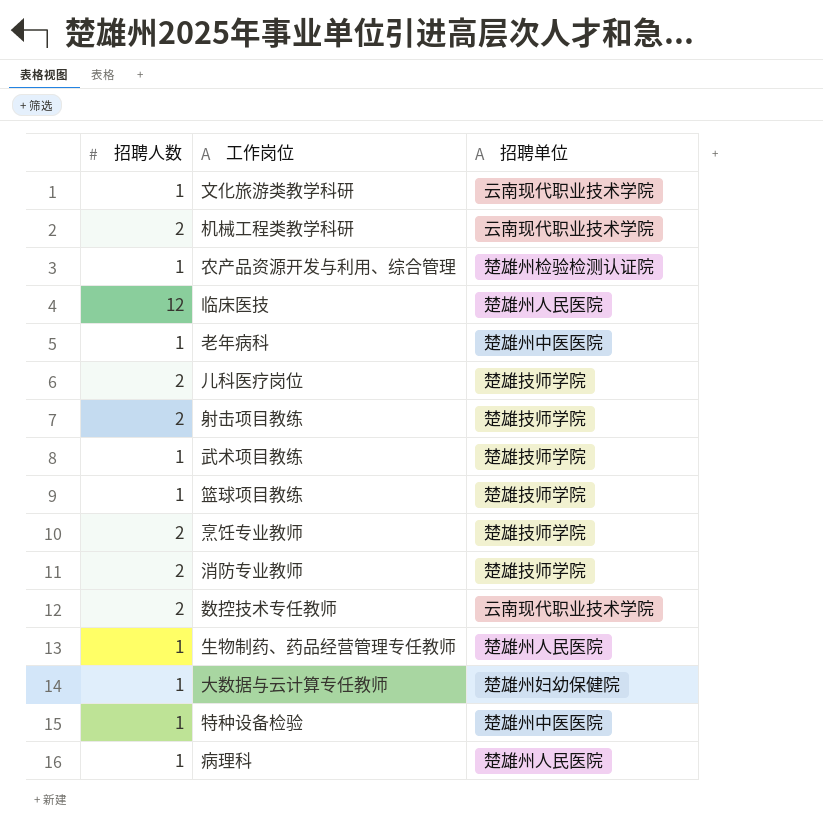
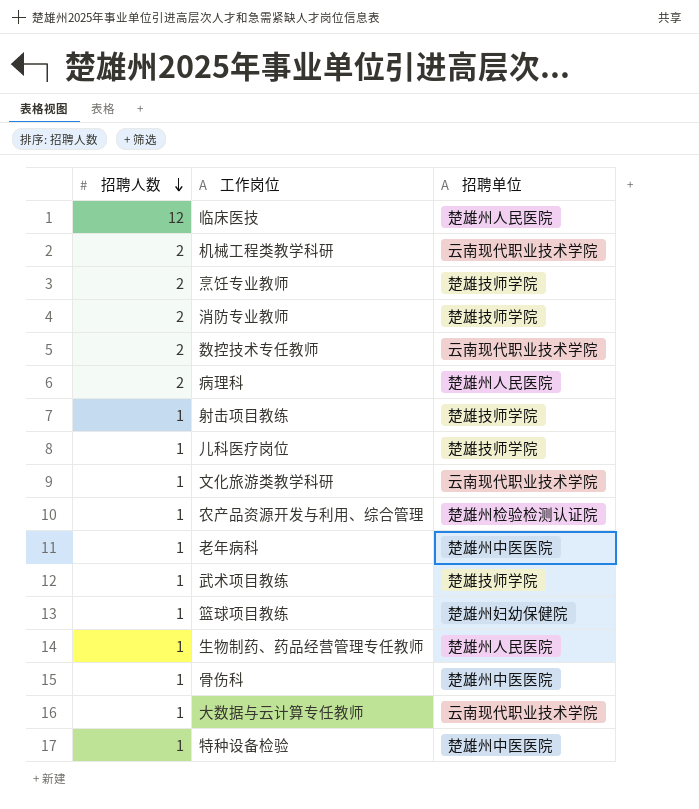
row order: none -> 招聘人数 descending
病理科 | 招聘人数: 1 -> 2
射击项目教练 | 招聘人数: 2 -> 1
儿科医疗岗位 | 招聘人数: 2 -> 1
篮球项目教练 | 招聘单位: 楚雄技师学院 -> 楚雄州妇幼保健院
row 骨伤科: none -> 1 | 楚雄州中医医院
大数据与云计算专任教师 | 招聘单位: 楚雄州妇幼保健院 -> 云南现代职业技术学院

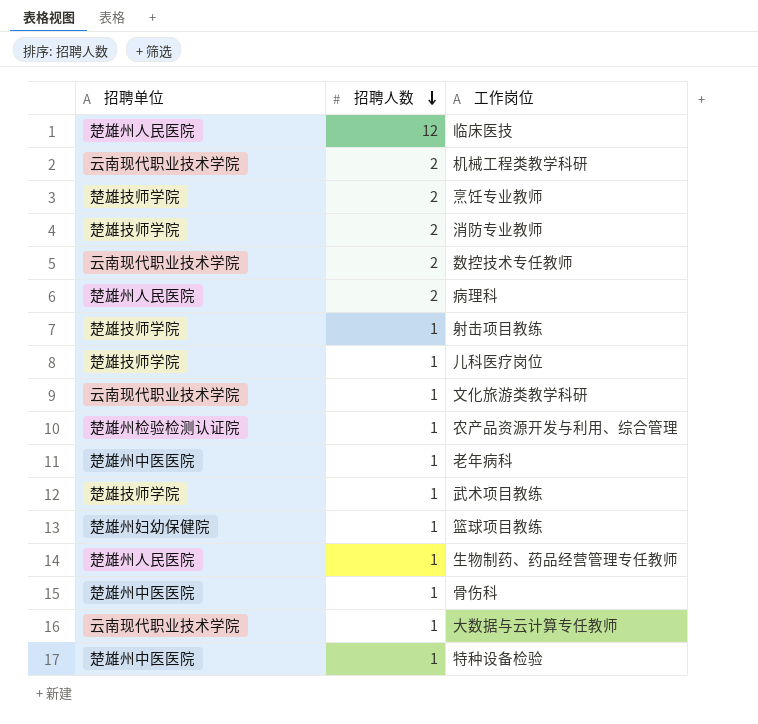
column 招聘单位 | position: 3 -> 1

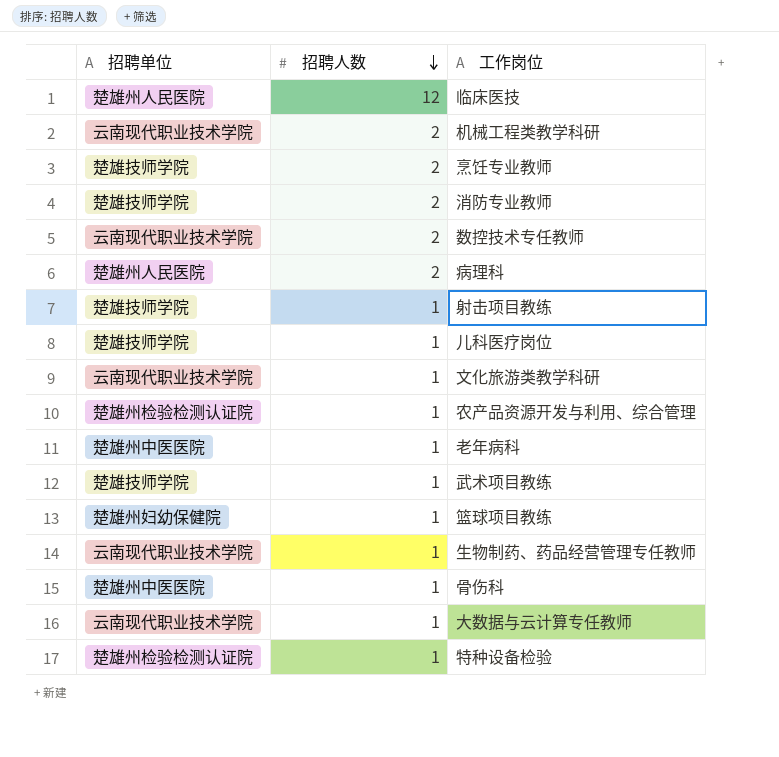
生物制药、药品经营管理专任教师 | 招聘单位: 楚雄州人民医院 -> 云南现代职业技术学院
特种设备检验 | 招聘单位: 楚雄州中医医院 -> 楚雄州检验检测认证院

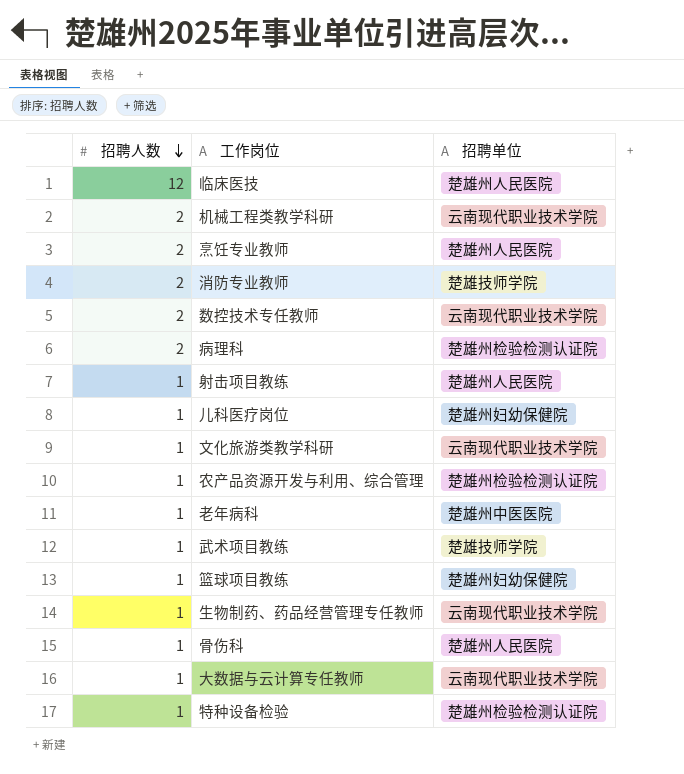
column 招聘单位 | position: 1 -> 3
烹饪专业教师 | 招聘单位: 楚雄技师学院 -> 楚雄州人民医院
病理科 | 招聘单位: 楚雄州人民医院 -> 楚雄州检验检测认证院
射击项目教练 | 招聘单位: 楚雄技师学院 -> 楚雄州人民医院
儿科医疗岗位 | 招聘单位: 楚雄技师学院 -> 楚雄州妇幼保健院
骨伤科 | 招聘单位: 楚雄州中医医院 -> 楚雄州人民医院

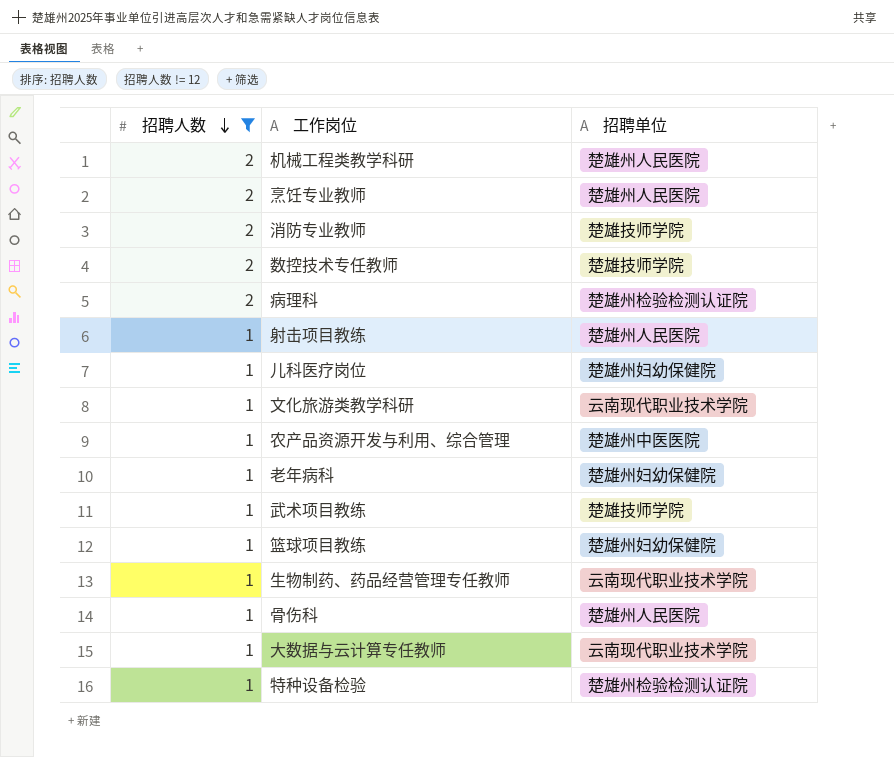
filter: none -> 招聘人数 != 12
机械工程类教学科研 | 招聘单位: 云南现代职业技术学院 -> 楚雄州人民医院
数控技术专任教师 | 招聘单位: 云南现代职业技术学院 -> 楚雄技师学院
农产品资源开发与利用、综合管理 | 招聘单位: 楚雄州检验检测认证院 -> 楚雄州中医医院
老年病科 | 招聘单位: 楚雄州中医医院 -> 楚雄州妇幼保健院

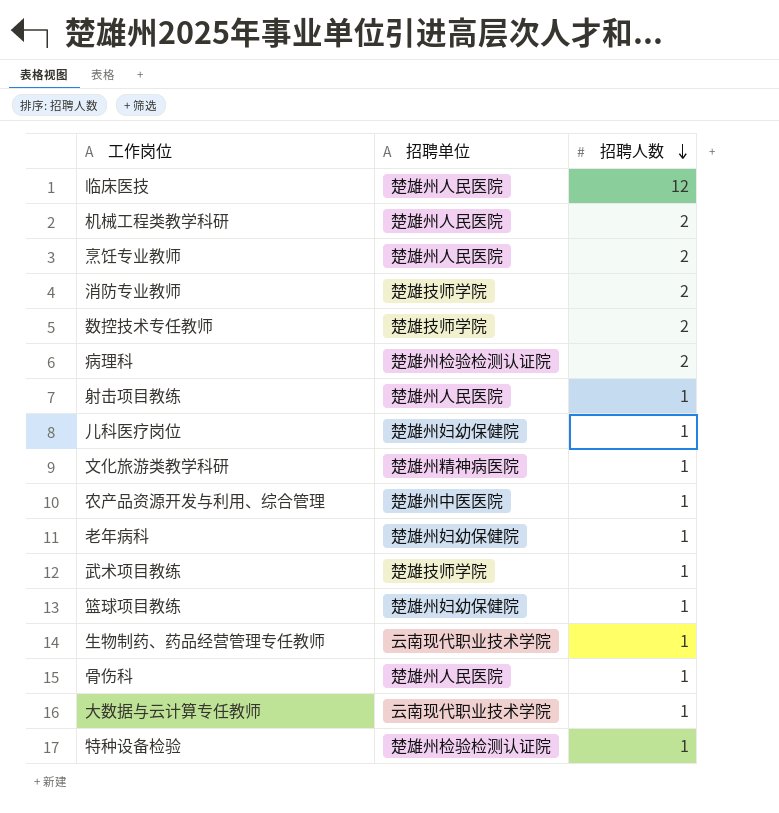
filter: 招聘人数 != 12 -> none
column 招聘人数 | position: 1 -> 3
文化旅游类教学科研 | 招聘单位: 云南现代职业技术学院 -> 楚雄州精神病医院

